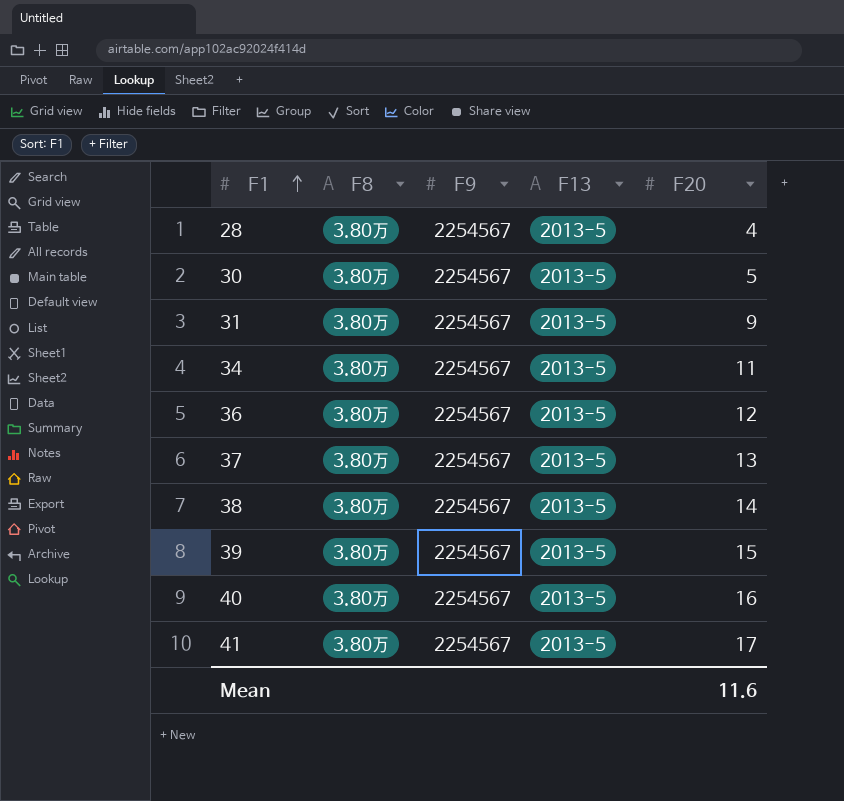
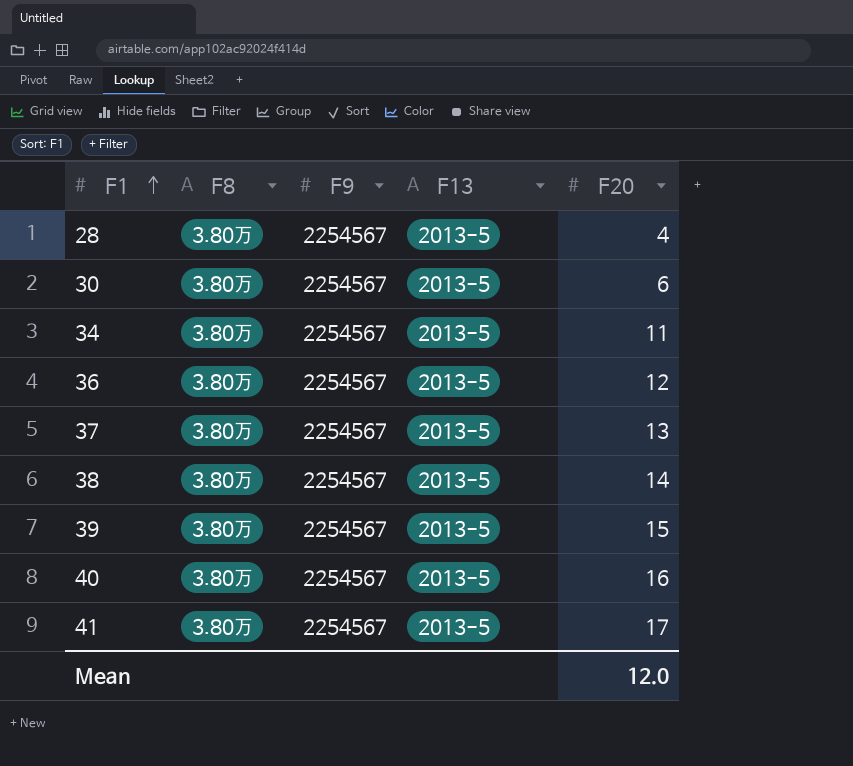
row 31: 3.80万 | 2254567 | 2013-5 | 9 -> none
30 | F20: 5 -> 6
Mean | F20: 11.6 -> 12.0

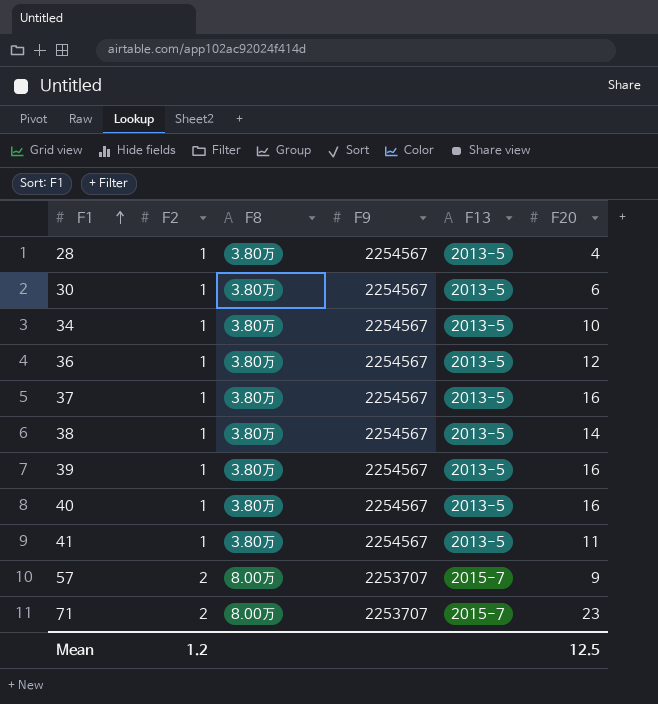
column F2 | position: none -> 2
34 | F20: 11 -> 10
37 | F20: 13 -> 16
39 | F20: 15 -> 16
41 | F20: 17 -> 11
row 57: none -> 2 | 8.00万 | 2253707 | 2015-7 | 9
row 71: none -> 2 | 8.00万 | 2253707 | 2015-7 | 23
Mean | F20: 12.0 -> 12.5

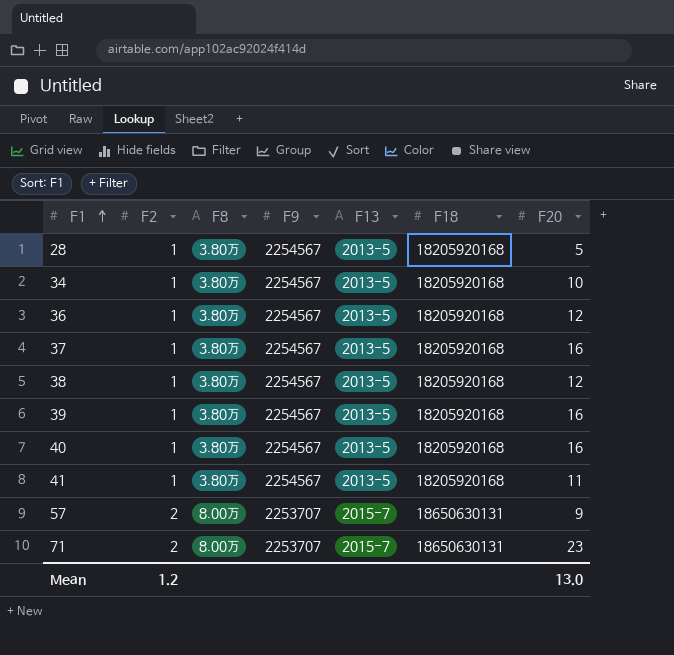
column F18 | position: none -> 6
row 30: 1 | 3.80万 | 2254567 | 2013-5 | 6 -> none
28 | F20: 4 -> 5
38 | F20: 14 -> 12
Mean | F20: 12.5 -> 13.0

